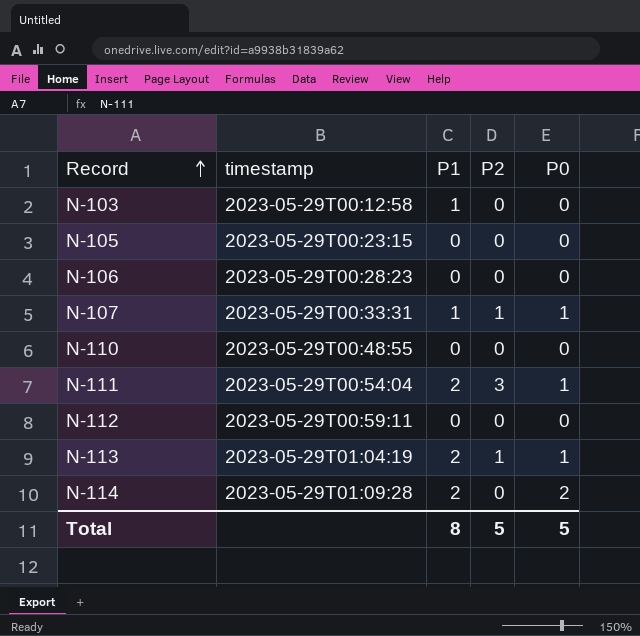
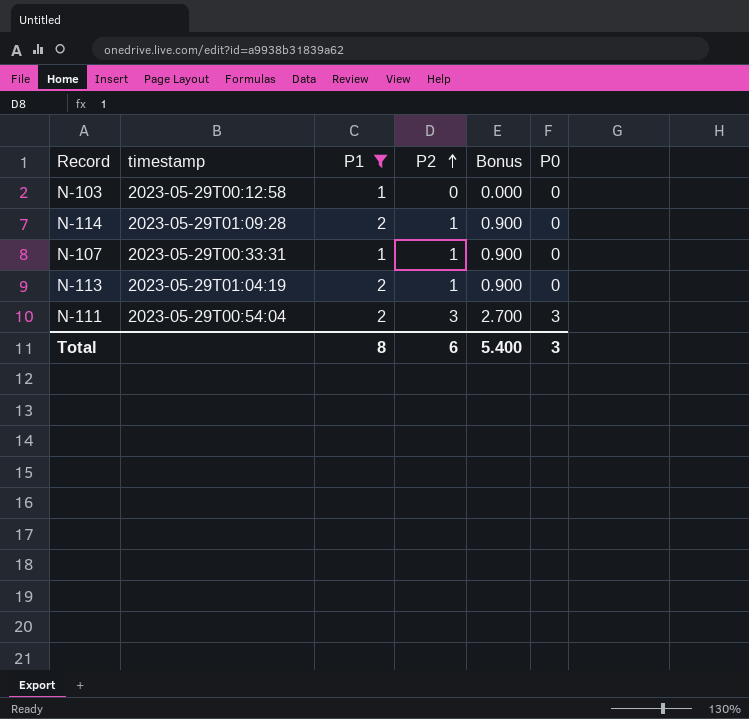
filter: none -> P1 != 0
row order: Record ascending -> P2 ascending
column Bonus | formula: none -> [P2] * 0.9
N-114 | P2: 0 -> 1
N-114 | P0: 2 -> 0
N-107 | P0: 1 -> 0
N-113 | P0: 1 -> 0
N-111 | P0: 1 -> 3
Total | P2: 5 -> 6
Total | P0: 5 -> 3

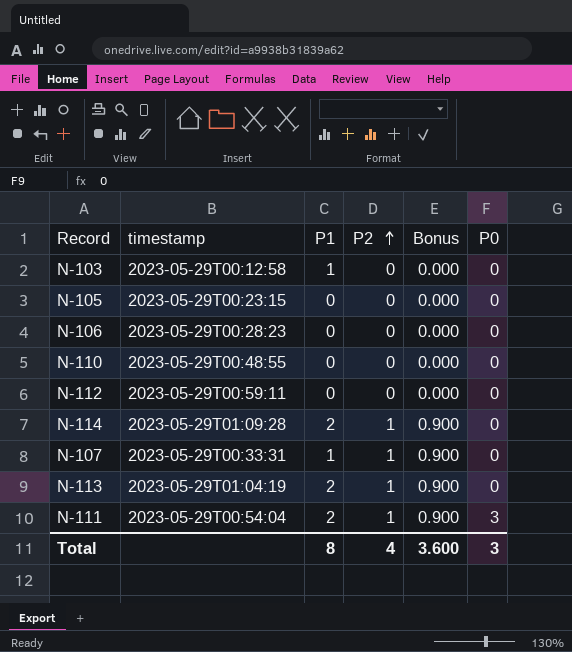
filter: P1 != 0 -> none
N-111 | P2: 3 -> 1
N-111 | Bonus: 2.700 -> 0.900
Total | P2: 6 -> 4
Total | Bonus: 5.400 -> 3.600

